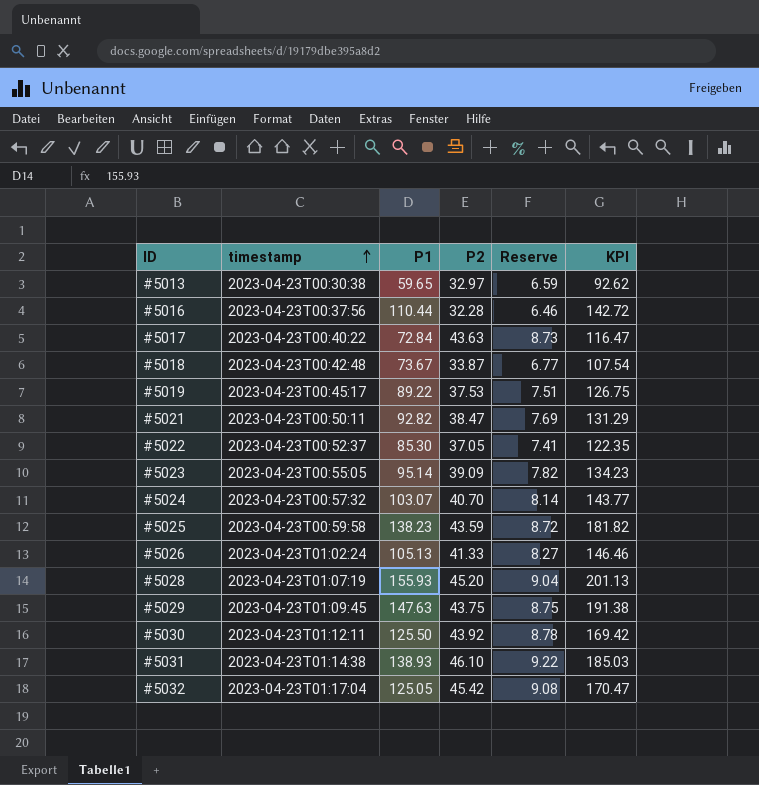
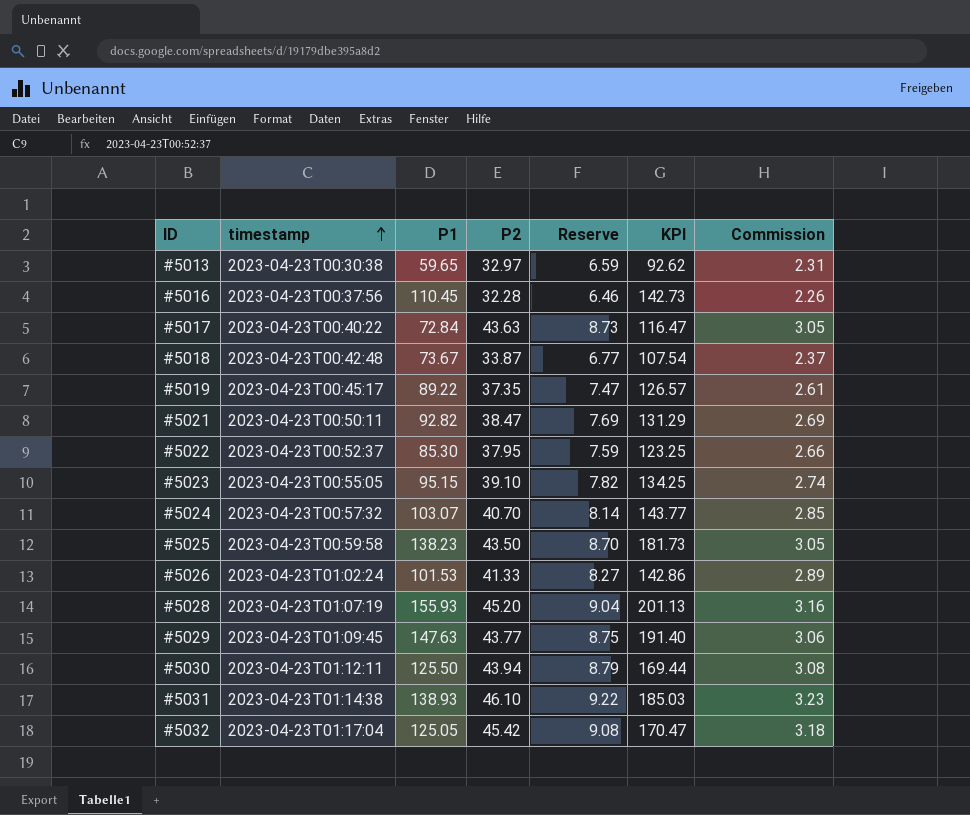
column Commission | formula: none -> [P2] * 0.07
#5016 | P1: 110.44 -> 110.45
#5016 | KPI: 142.72 -> 142.73
#5019 | P2: 37.53 -> 37.35
#5019 | Reserve: 7.51 -> 7.47
#5019 | KPI: 126.75 -> 126.57
#5022 | P2: 37.05 -> 37.95
#5022 | Reserve: 7.41 -> 7.59
#5022 | KPI: 122.35 -> 123.25
#5023 | P1: 95.14 -> 95.15
#5023 | P2: 39.09 -> 39.10
#5023 | KPI: 134.23 -> 134.25
#5025 | P2: 43.59 -> 43.50
#5025 | Reserve: 8.72 -> 8.70
#5025 | KPI: 181.82 -> 181.73
#5026 | P1: 105.13 -> 101.53
#5026 | KPI: 146.46 -> 142.86
#5029 | P2: 43.75 -> 43.77
#5029 | KPI: 191.38 -> 191.40
#5030 | P2: 43.92 -> 43.94
#5030 | Reserve: 8.78 -> 8.79
#5030 | KPI: 169.42 -> 169.44

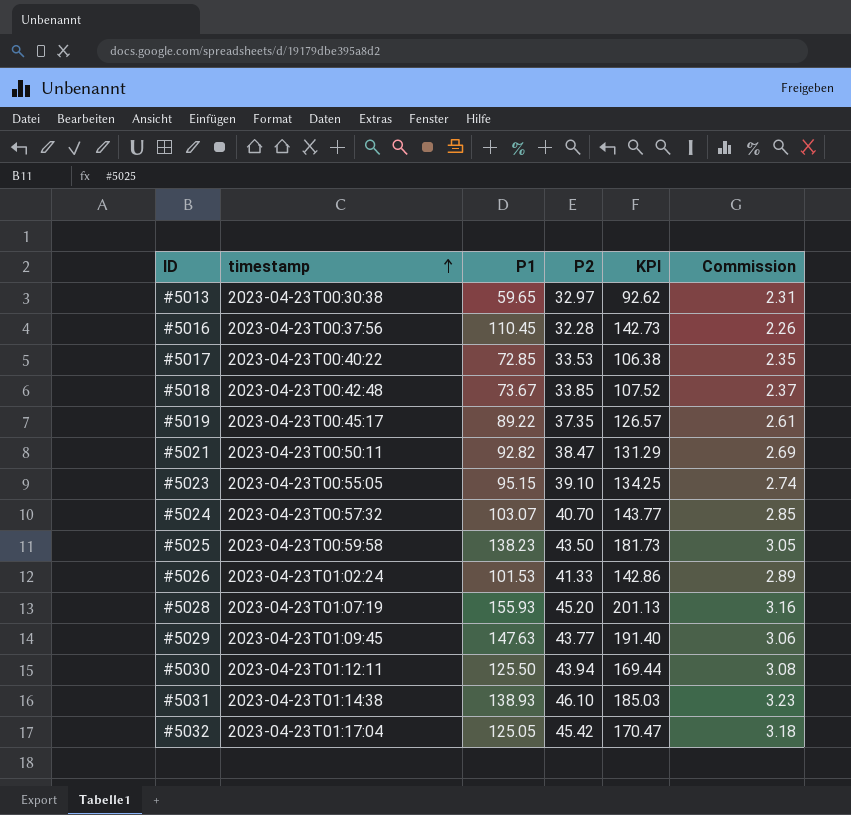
column Reserve | formula: [P2] * 0.2 -> none
row #5022: 2023-04-23T00:52:37 | 85.30 | 37.95 | 7.59 | 123.25 | 2.66 -> none
#5017 | P1: 72.84 -> 72.85
#5017 | P2: 43.63 -> 33.53
#5017 | KPI: 116.47 -> 106.38
#5017 | Commission: 3.05 -> 2.35
#5018 | P2: 33.87 -> 33.85
#5018 | KPI: 107.54 -> 107.52

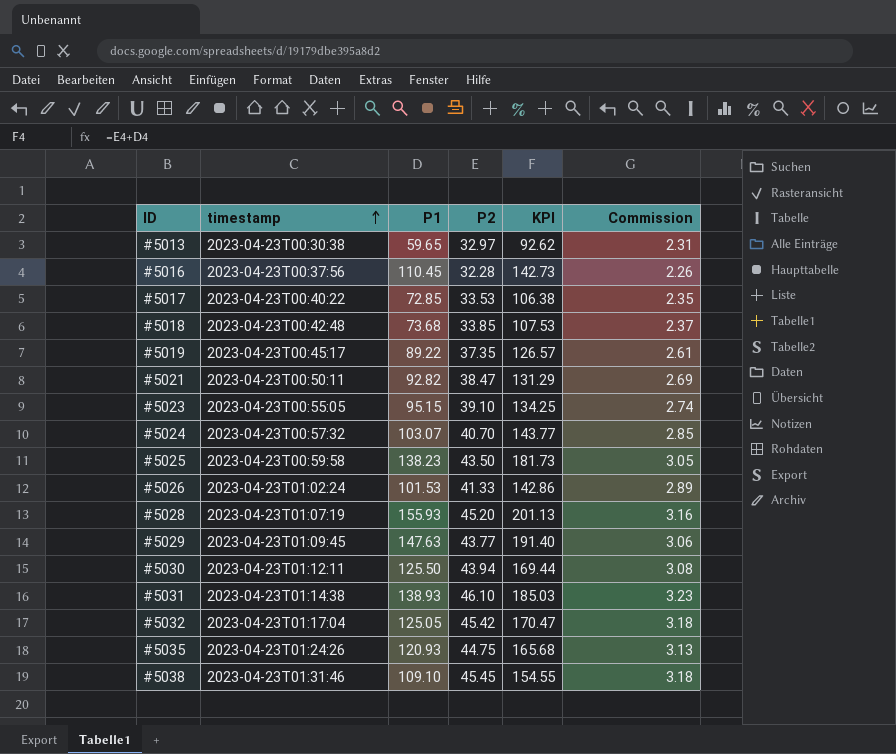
#5018 | P1: 73.67 -> 73.68
#5018 | KPI: 107.52 -> 107.53
row #5035: none -> 2023-04-23T01:24:26 | 120.93 | 44.75 | 165.68 | 3.13
row #5038: none -> 2023-04-23T01:31:46 | 109.10 | 45.45 | 154.55 | 3.18

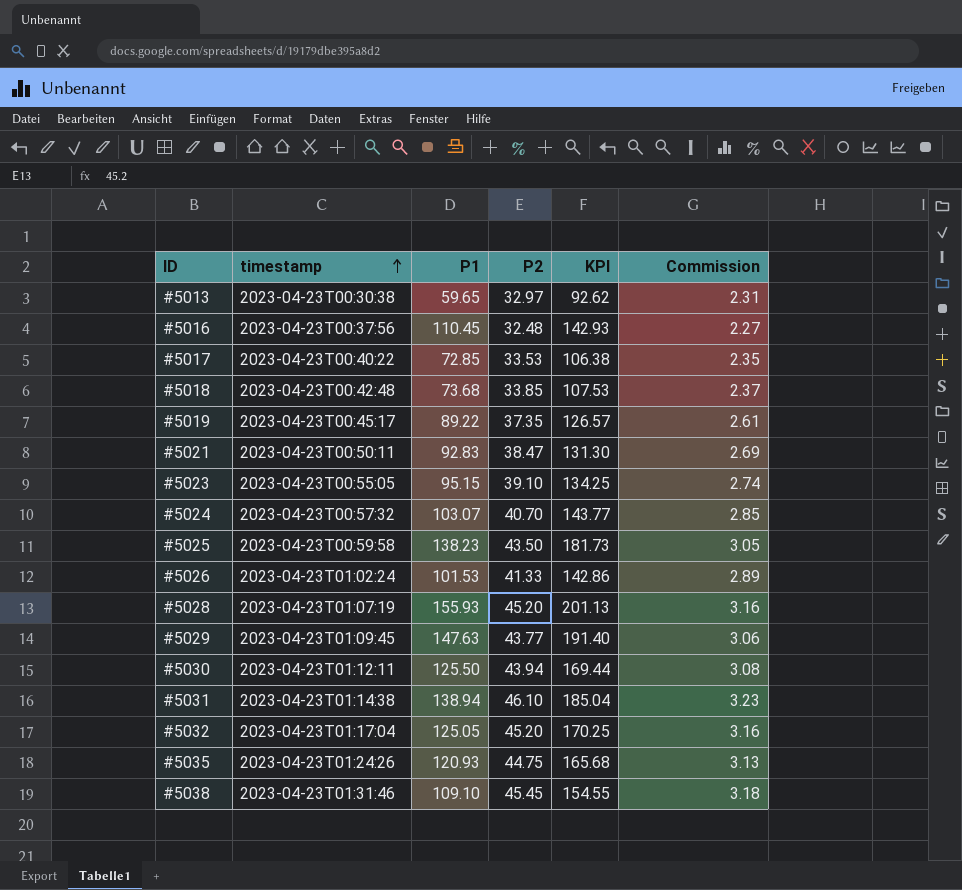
#5016 | P2: 32.28 -> 32.48
#5016 | KPI: 142.73 -> 142.93
#5016 | Commission: 2.26 -> 2.27
#5021 | P1: 92.82 -> 92.83
#5021 | KPI: 131.29 -> 131.30
#5031 | P1: 138.93 -> 138.94
#5031 | KPI: 185.03 -> 185.04
#5032 | P2: 45.42 -> 45.20
#5032 | KPI: 170.47 -> 170.25
#5032 | Commission: 3.18 -> 3.16

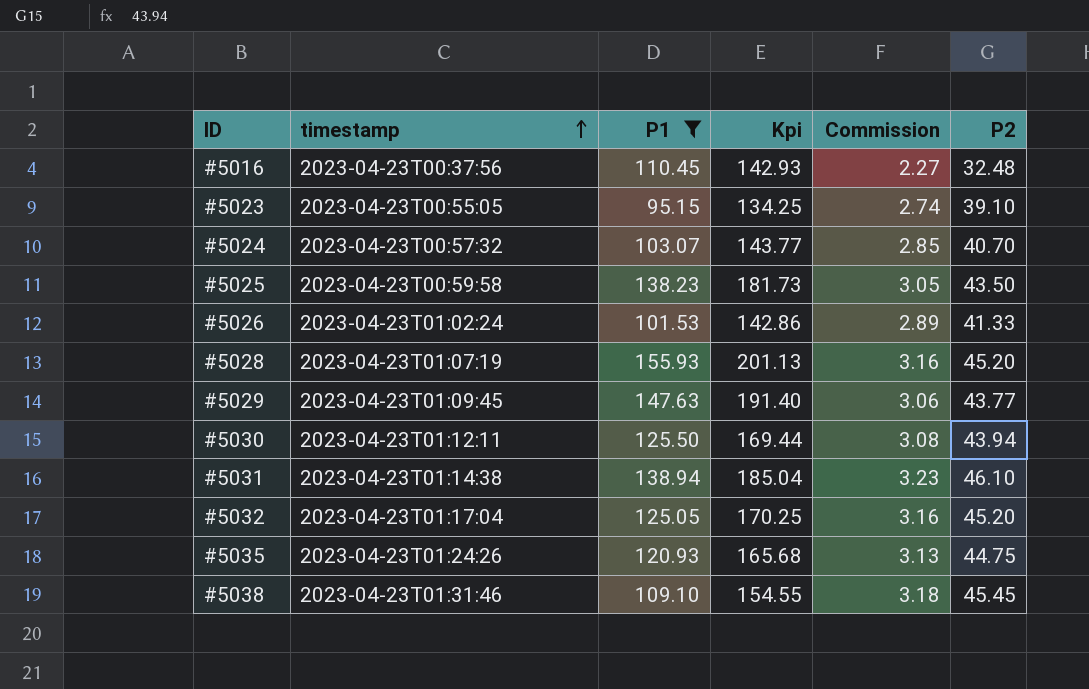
filter: none -> P1 >= 95.15
column name: KPI -> Kpi
column P2 | position: 4 -> 6

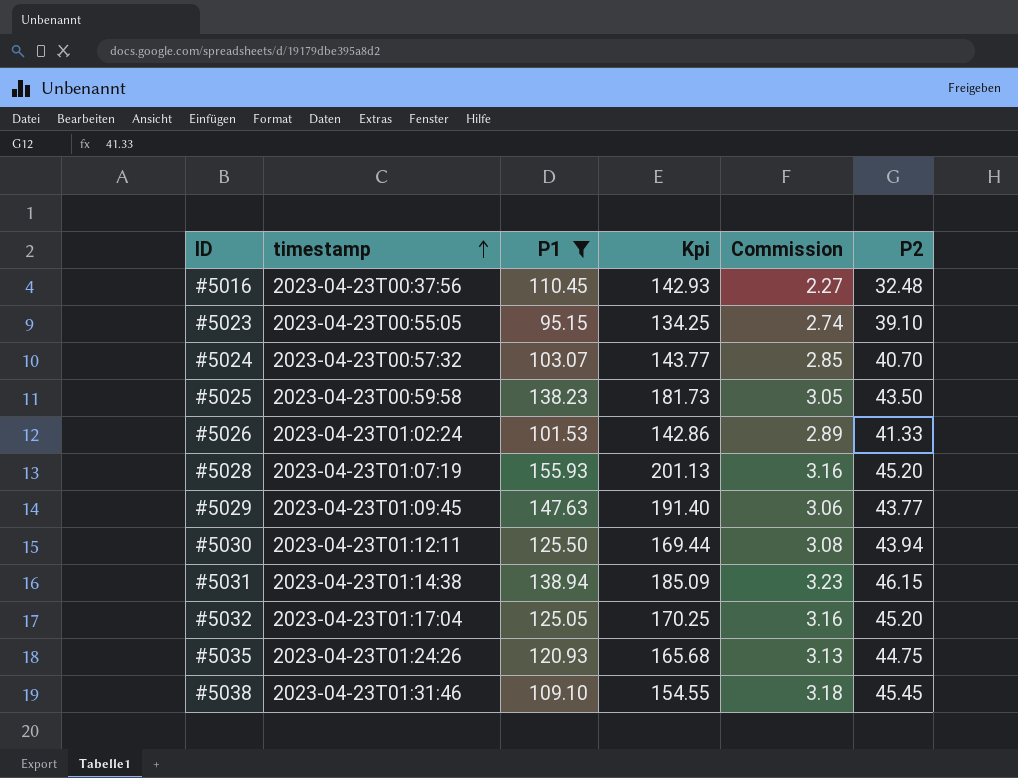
#5031 | Kpi: 185.04 -> 185.09
#5031 | P2: 46.10 -> 46.15

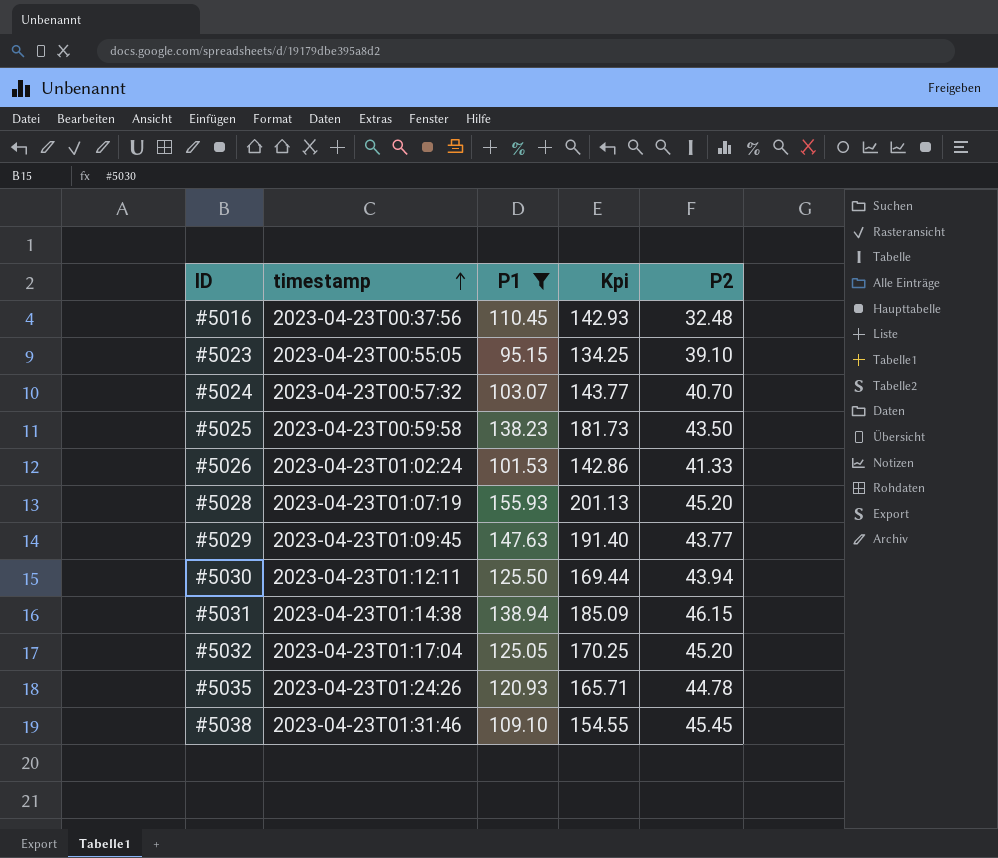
column Commission | formula: [P2] * 0.07 -> none
#5035 | Kpi: 165.68 -> 165.71
#5035 | P2: 44.75 -> 44.78

